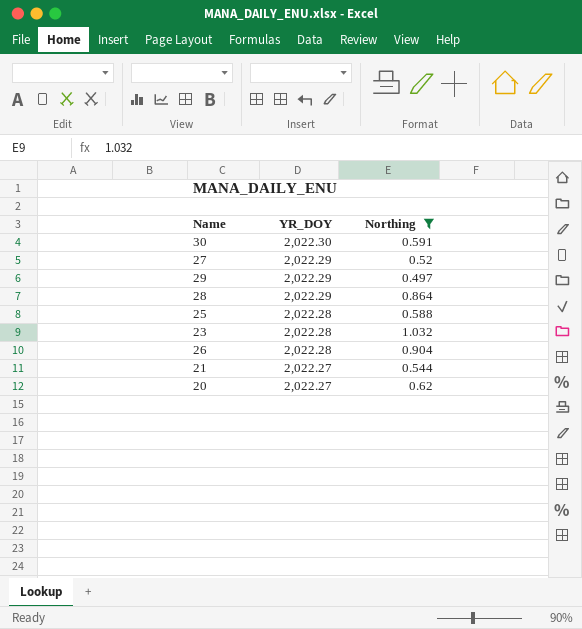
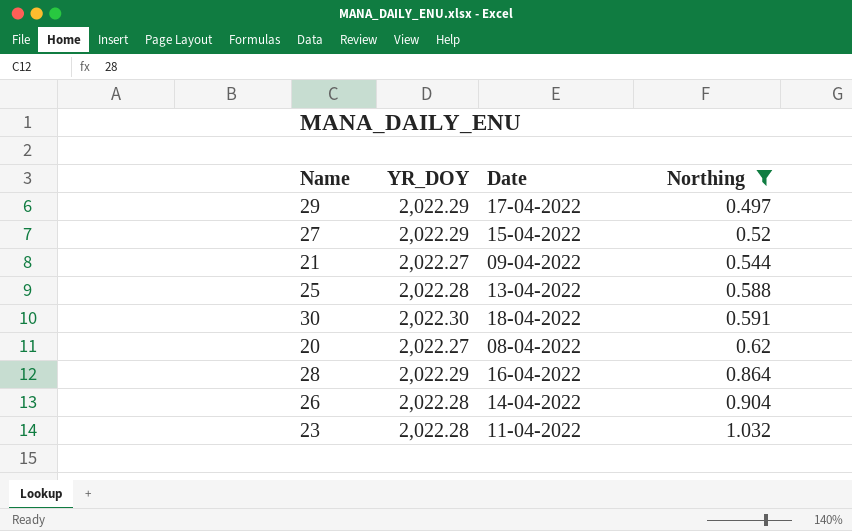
row order: YR_DOY descending -> Northing ascending
column Date | position: none -> 3

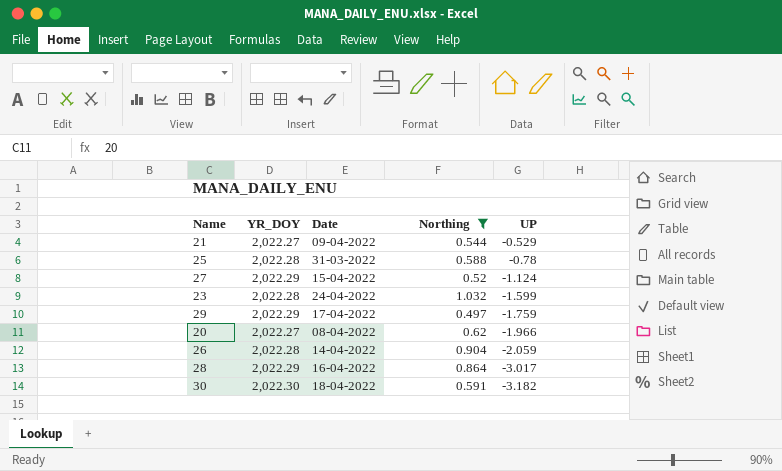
row order: Northing ascending -> UP descending
column UP | position: none -> 5
25 | Date: 13-04-2022 -> 31-03-2022
23 | Date: 11-04-2022 -> 24-04-2022

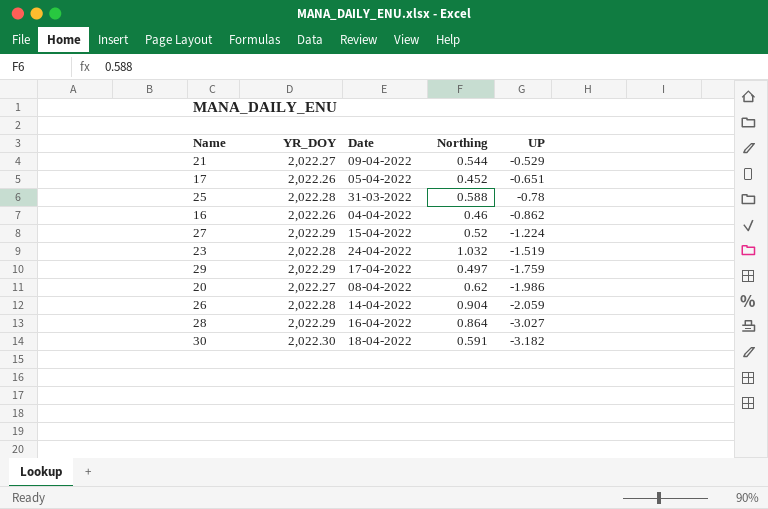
filter: Northing >= 0.497 -> none
27 | UP: -1.124 -> -1.224
23 | UP: -1.599 -> -1.519
20 | UP: -1.966 -> -1.986
28 | UP: -3.017 -> -3.027

